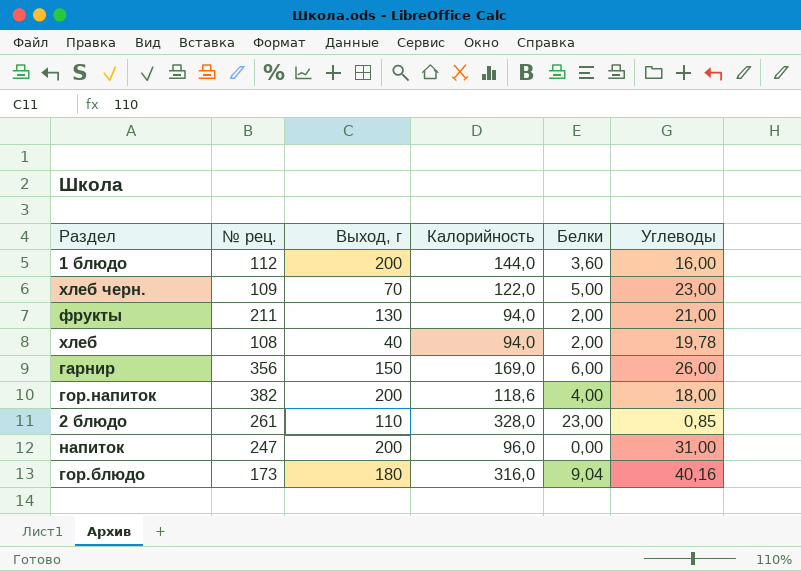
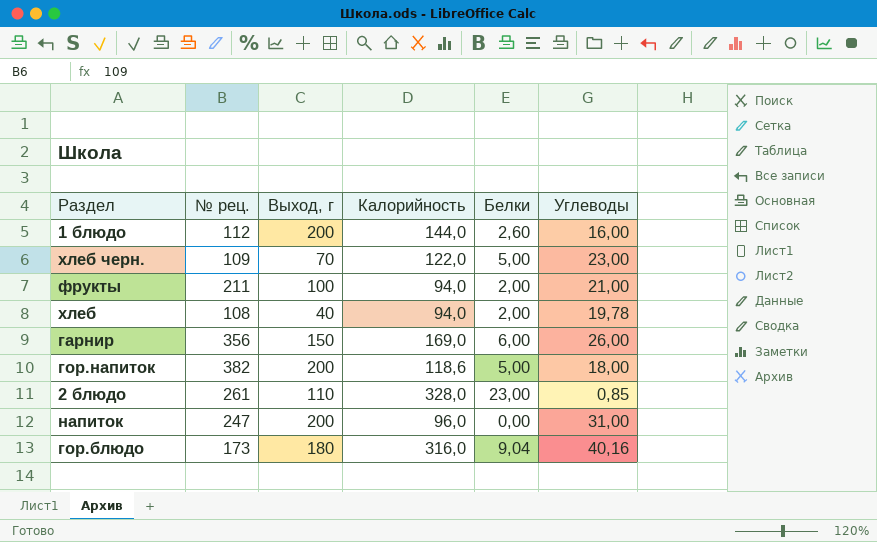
1 блюдо | Белки: 3,60 -> 2,60
фрукты | Выход, г: 130 -> 100
гор.напиток | Белки: 4,00 -> 5,00

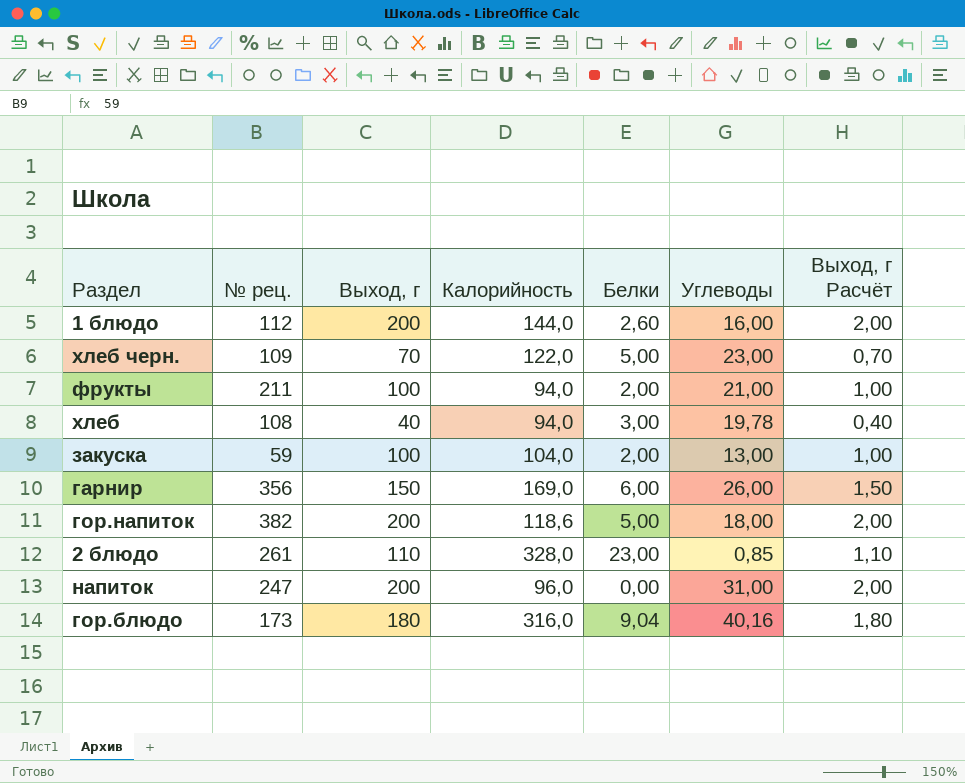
column Выход, г Расчёт | formula: none -> [Выход, г] * 0,01
хлеб | Белки: 2,00 -> 3,00
row закуска: none -> 59 | 100 | 104,0 | 2,00 | 13,00 | 1,00

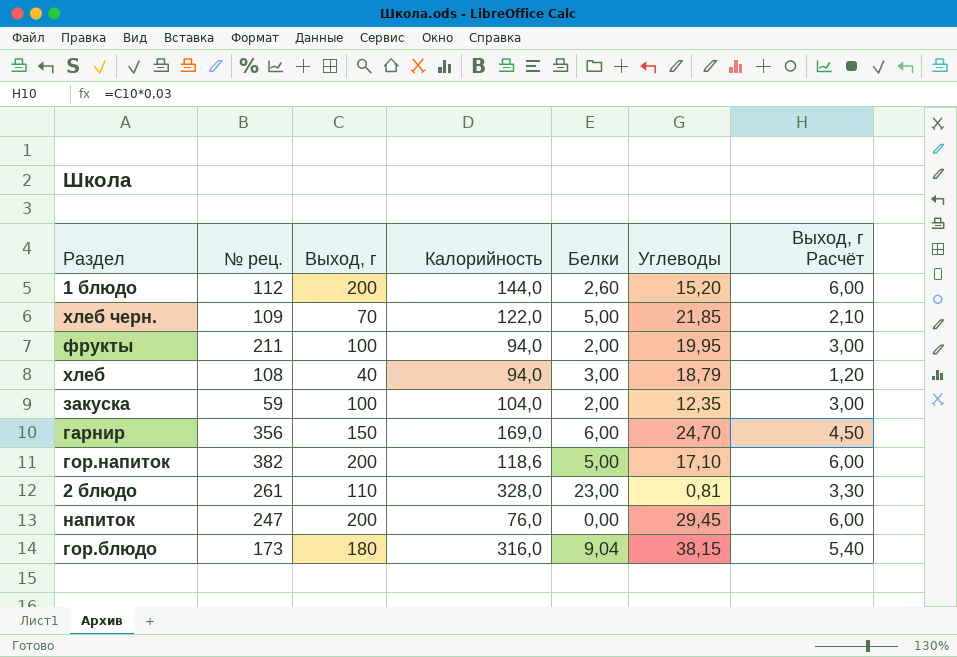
column Выход, г Расчёт | formula: [Выход, г] * 0,01 -> [Выход, г] * 0,03
1 блюдо | Углеводы: 16,00 -> 15,20
хлеб черн. | Углеводы: 23,00 -> 21,85
фрукты | Углеводы: 21,00 -> 19,95
хлеб | Углеводы: 19,78 -> 18,79
закуска | Углеводы: 13,00 -> 12,35
гарнир | Углеводы: 26,00 -> 24,70
гор.напиток | Углеводы: 18,00 -> 17,10
2 блюдо | Углеводы: 0,85 -> 0,81
напиток | Калорийность: 96,0 -> 76,0
напиток | Углеводы: 31,00 -> 29,45
гор.блюдо | Углеводы: 40,16 -> 38,15

